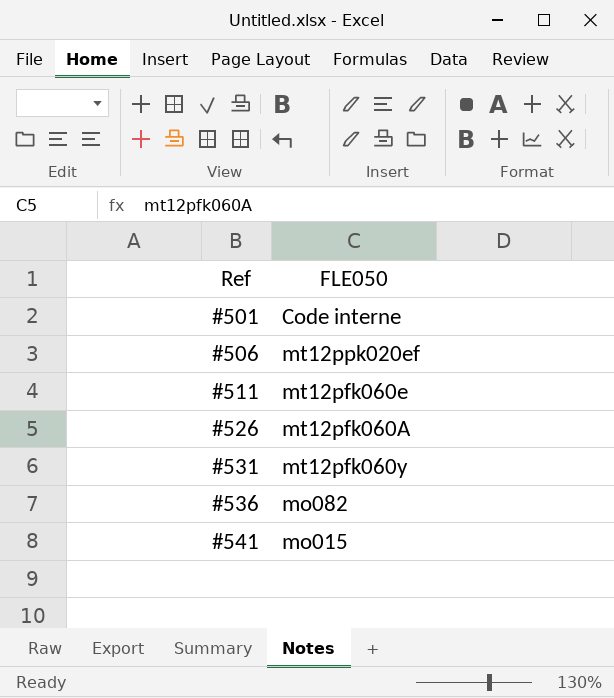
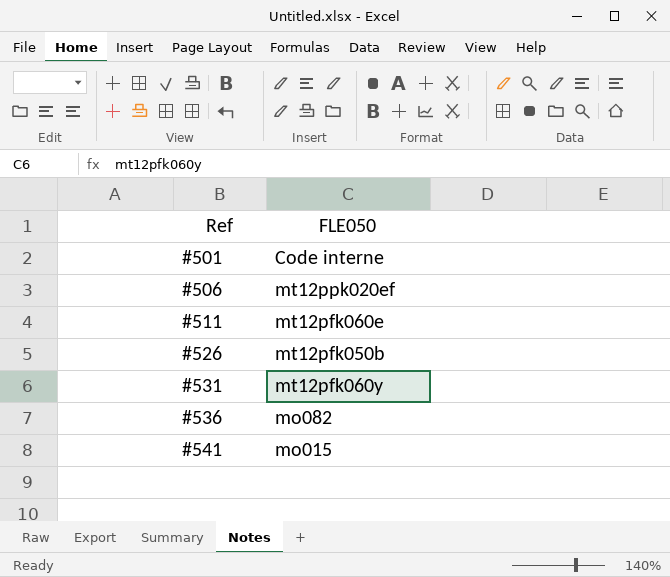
#526 | FLE050: mt12pfk060A -> mt12pfk050b

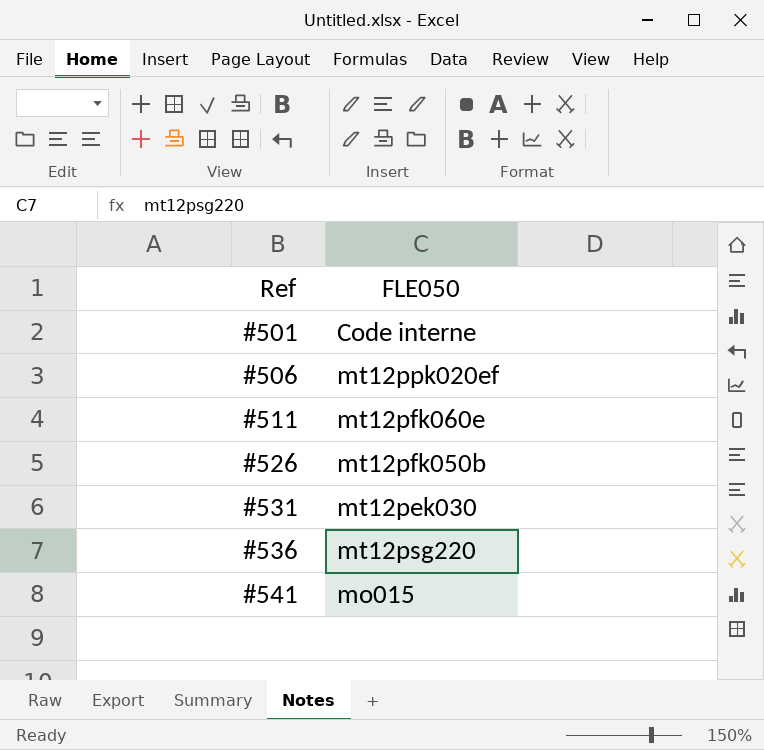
#531 | FLE050: mt12pfk060y -> mt12pek030
#536 | FLE050: mo082 -> mt12psg220

